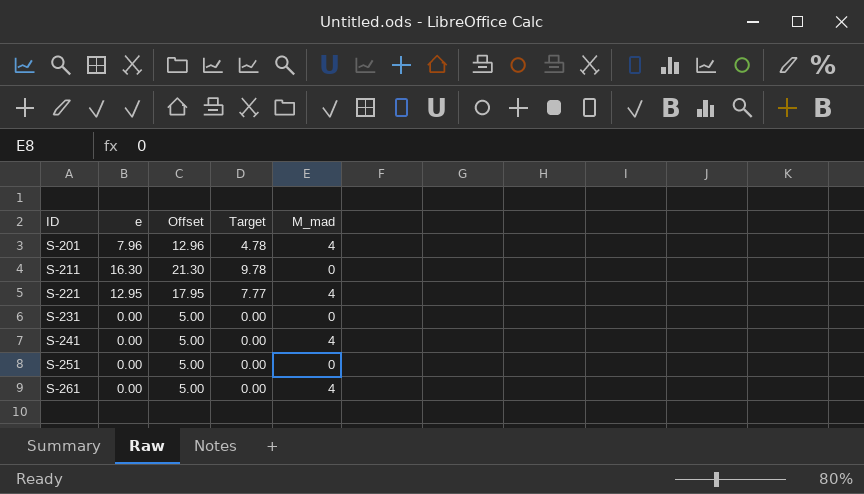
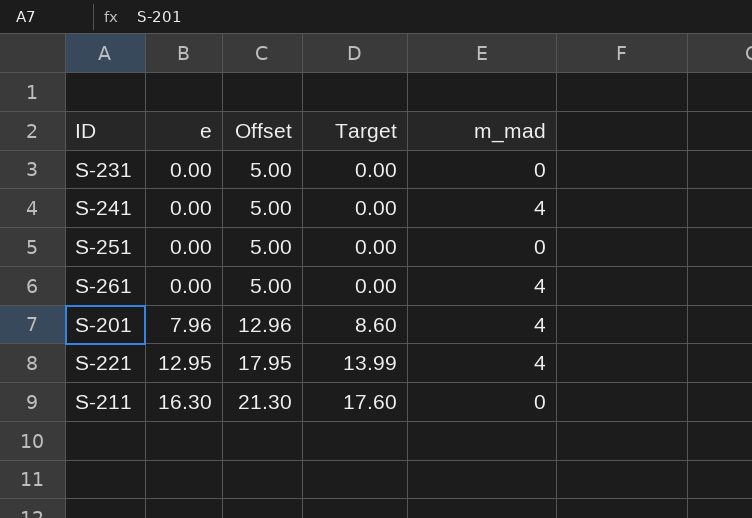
row order: ID ascending -> e ascending
column Target | formula: [e] * 0.6 -> [e] * 1.08
column name: M_mad -> m_mad

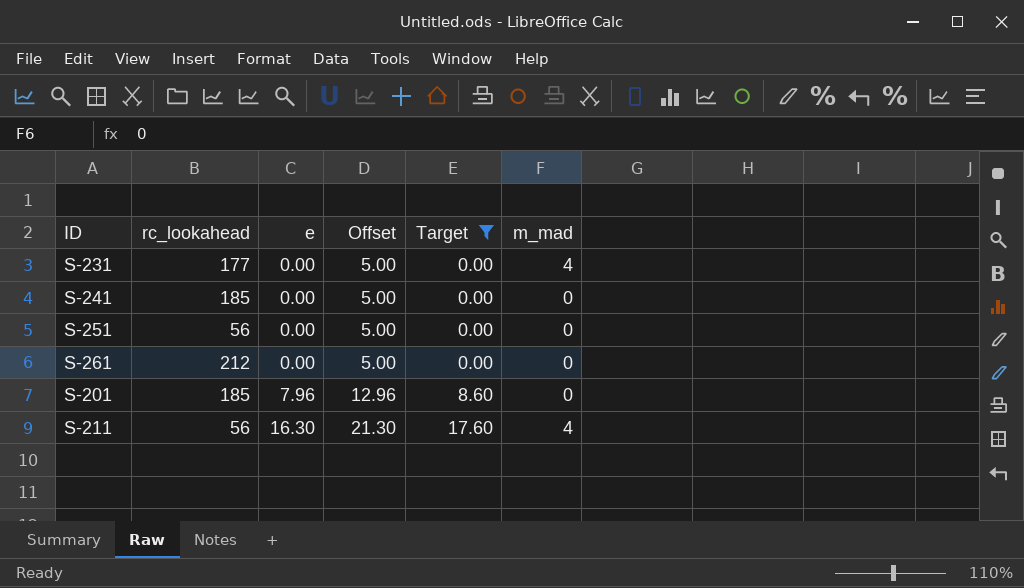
filter: none -> Target != 13.99
column rc_lookahead | position: none -> 2
S-231 | m_mad: 0 -> 4
S-241 | m_mad: 4 -> 0
S-261 | m_mad: 4 -> 0
S-201 | m_mad: 4 -> 0
S-211 | m_mad: 0 -> 4

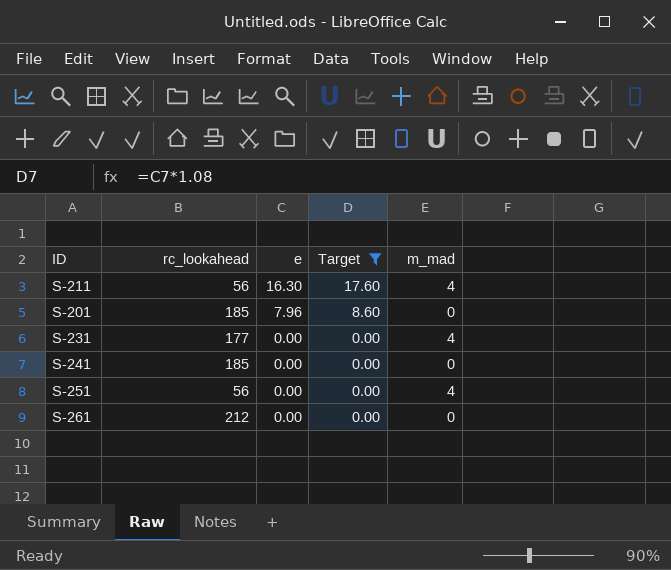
row order: e ascending -> e descending
column Offset | formula: [e] + 5 -> none
S-251 | m_mad: 0 -> 4

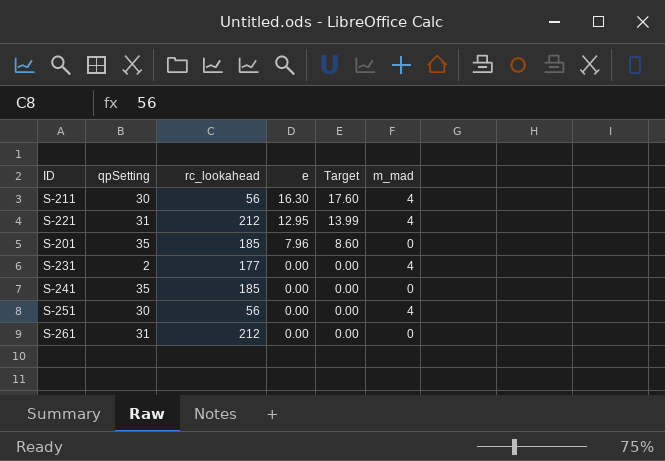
filter: Target != 13.99 -> none
column qpSetting | position: none -> 2

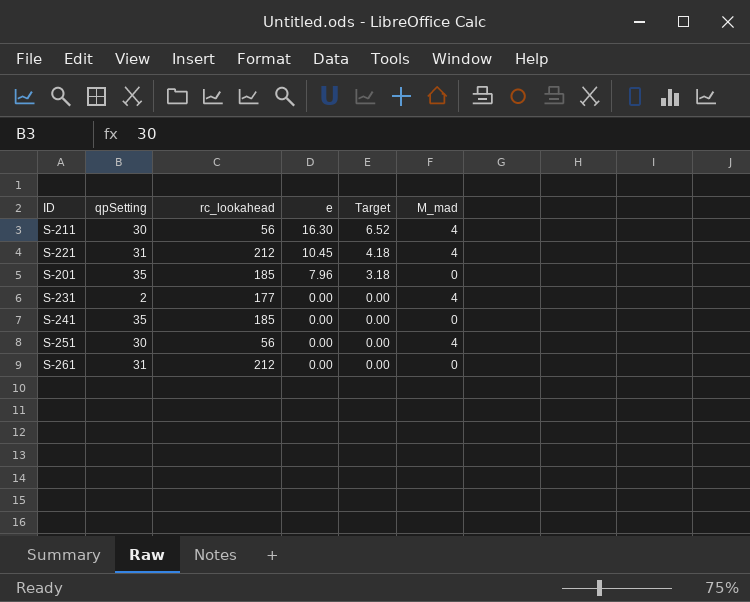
column Target | formula: [e] * 1.08 -> [e] * 0.4
column name: m_mad -> M_mad
S-221 | e: 12.95 -> 10.45

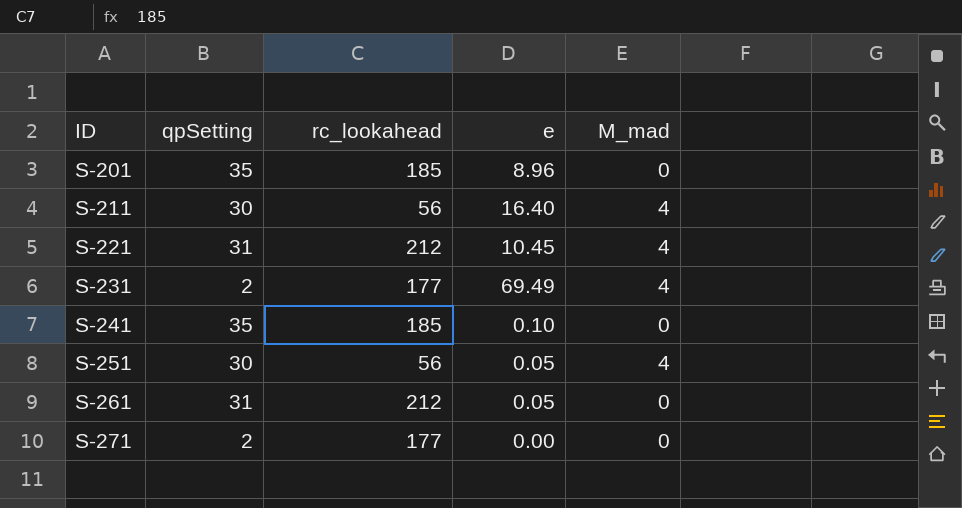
row order: e descending -> ID ascending
column Target | formula: [e] * 0.4 -> none
S-201 | e: 7.96 -> 8.96
S-211 | e: 16.30 -> 16.40
S-231 | e: 0.00 -> 69.49
S-241 | e: 0.00 -> 0.10
S-251 | e: 0.00 -> 0.05
S-261 | e: 0.00 -> 0.05
row S-271: none -> 2 | 177 | 0.00 | 0

